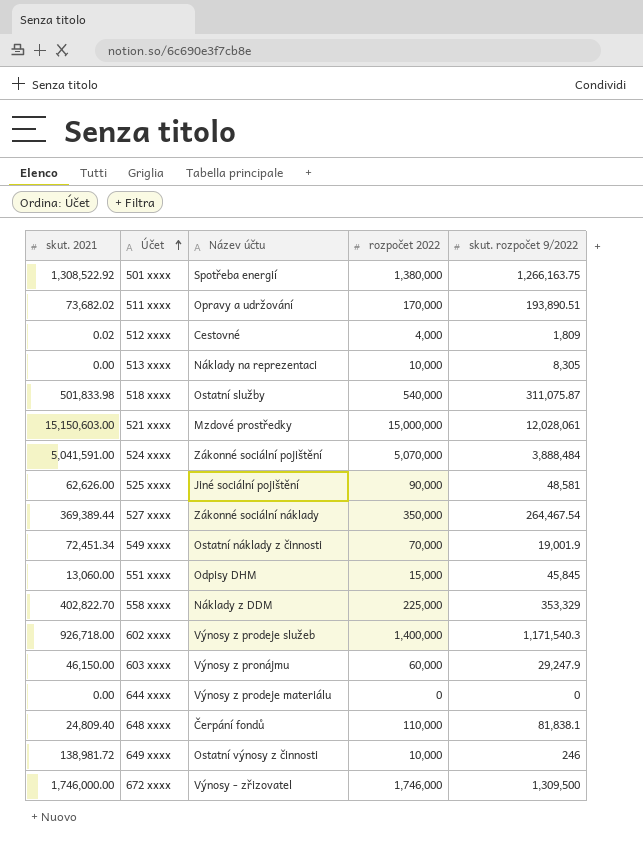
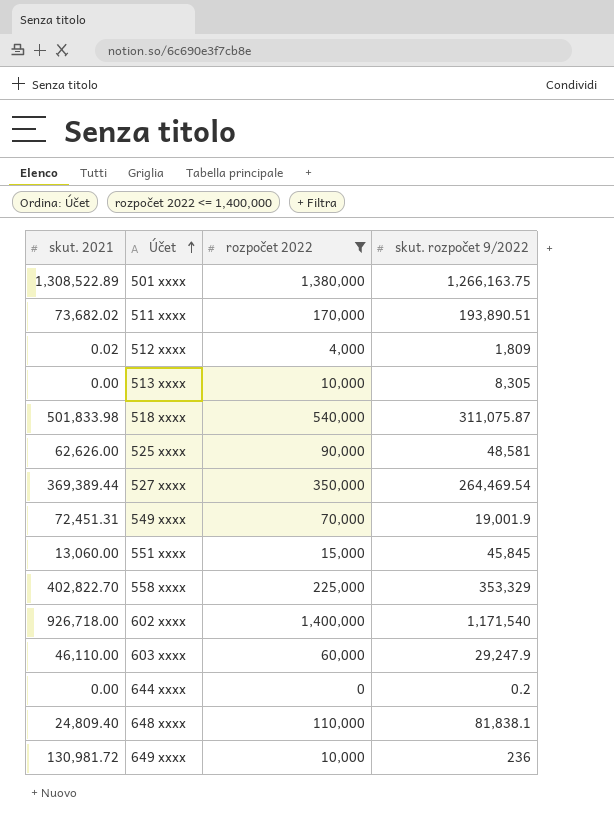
filter: none -> rozpočet 2022 <= 1,400,000
column Název účtu | position: 3 -> none
501 xxxx | skut. 2021: 1,308,522.92 -> 1,308,522.89
527 xxxx | skut. rozpočet 9/2022: 264,467.54 -> 264,469.54
549 xxxx | skut. 2021: 72,451.34 -> 72,451.31
602 xxxx | skut. rozpočet 9/2022: 1,171,540.3 -> 1,171,540
603 xxxx | skut. 2021: 46,150.00 -> 46,110.00
644 xxxx | skut. rozpočet 9/2022: 0 -> 0.2
649 xxxx | skut. 2021: 138,981.72 -> 130,981.72
649 xxxx | skut. rozpočet 9/2022: 246 -> 236

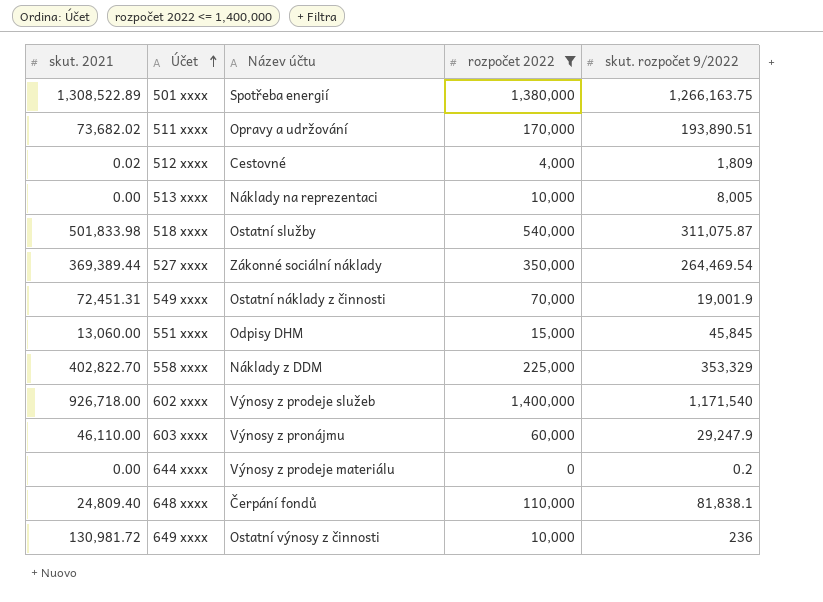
column Název účtu | position: none -> 3
row 525 xxxx: 62,626.00 | 90,000 | 48,581 -> none
513 xxxx | skut. rozpočet 9/2022: 8,305 -> 8,005

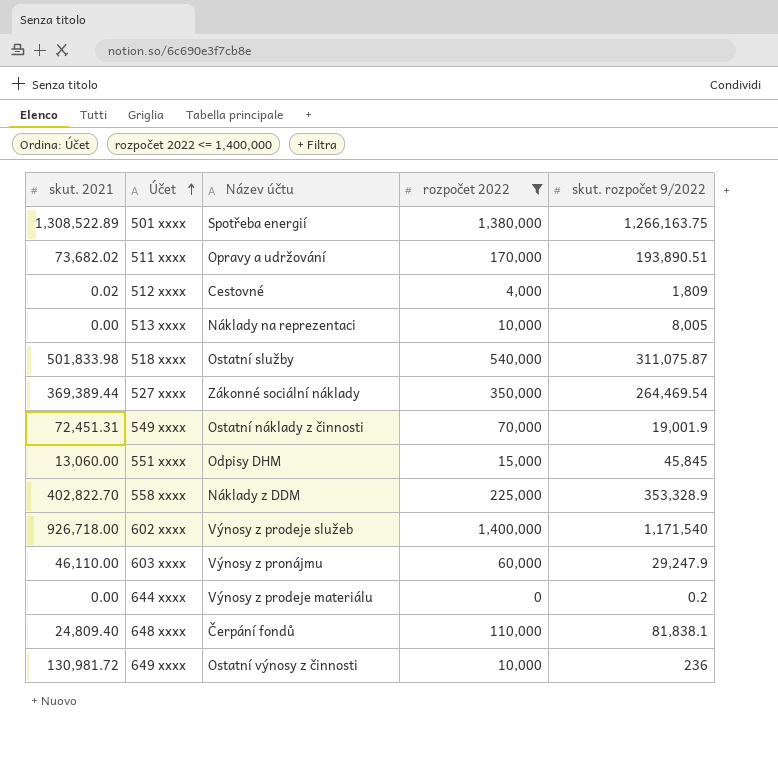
558 xxxx | skut. rozpočet 9/2022: 353,329 -> 353,328.9

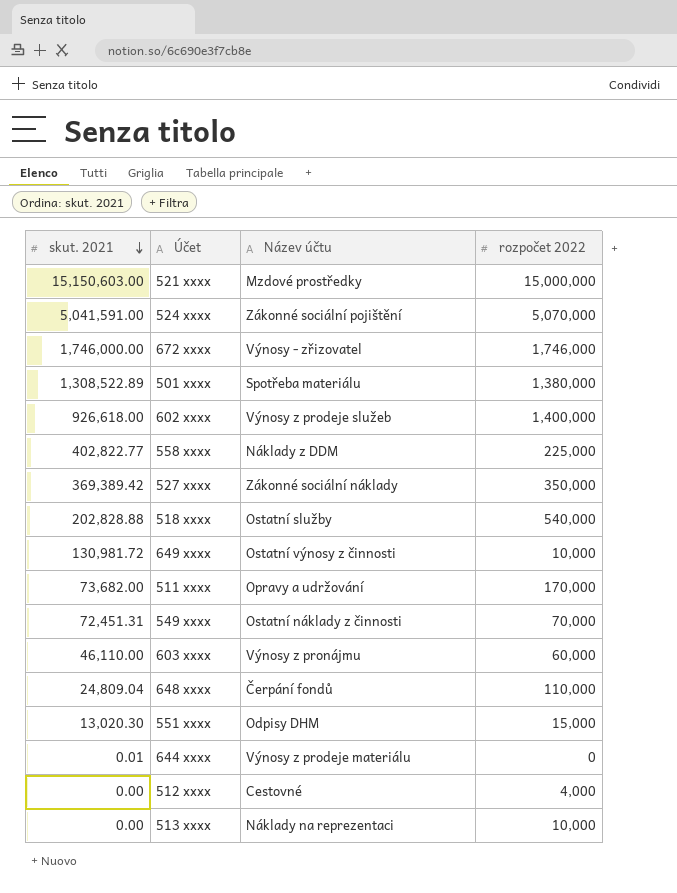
filter: rozpočet 2022 <= 1,400,000 -> none
row order: Účet ascending -> skut. 2021 descending
column skut. rozpočet 9/2022 | position: 5 -> none
501 xxxx | Název účtu: Spotřeba energií -> Spotřeba materiálu
602 xxxx | skut. 2021: 926,718.00 -> 926,618.00
558 xxxx | skut. 2021: 402,822.70 -> 402,822.77
527 xxxx | skut. 2021: 369,389.44 -> 369,389.42
518 xxxx | skut. 2021: 501,833.98 -> 202,828.88
511 xxxx | skut. 2021: 73,682.02 -> 73,682.00
648 xxxx | skut. 2021: 24,809.40 -> 24,809.04
551 xxxx | skut. 2021: 13,060.00 -> 13,020.30
644 xxxx | skut. 2021: 0.00 -> 0.01
512 xxxx | skut. 2021: 0.02 -> 0.00

